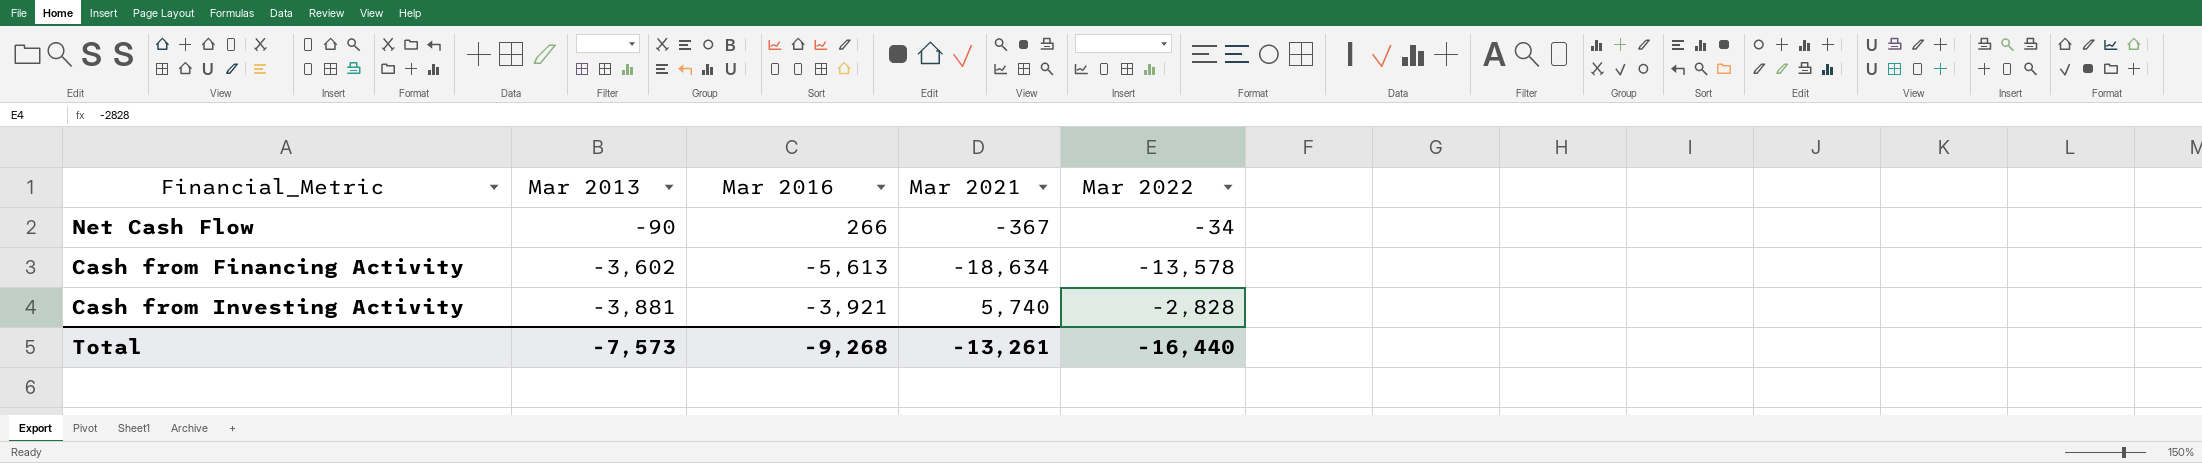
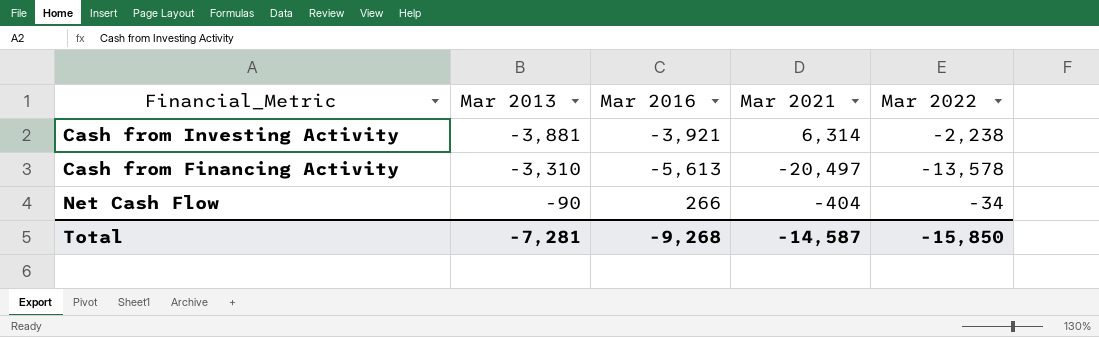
row order: Mar 2013 descending -> Mar 2013 ascending
Cash from Investing Activity | Mar 2021: 5,740 -> 6,314
Cash from Investing Activity | Mar 2022: -2,828 -> -2,238
Cash from Financing Activity | Mar 2013: -3,602 -> -3,310
Cash from Financing Activity | Mar 2021: -18,634 -> -20,497
Net Cash Flow | Mar 2021: -367 -> -404
Total | Mar 2013: -7,573 -> -7,281
Total | Mar 2021: -13,261 -> -14,587
Total | Mar 2022: -16,440 -> -15,850

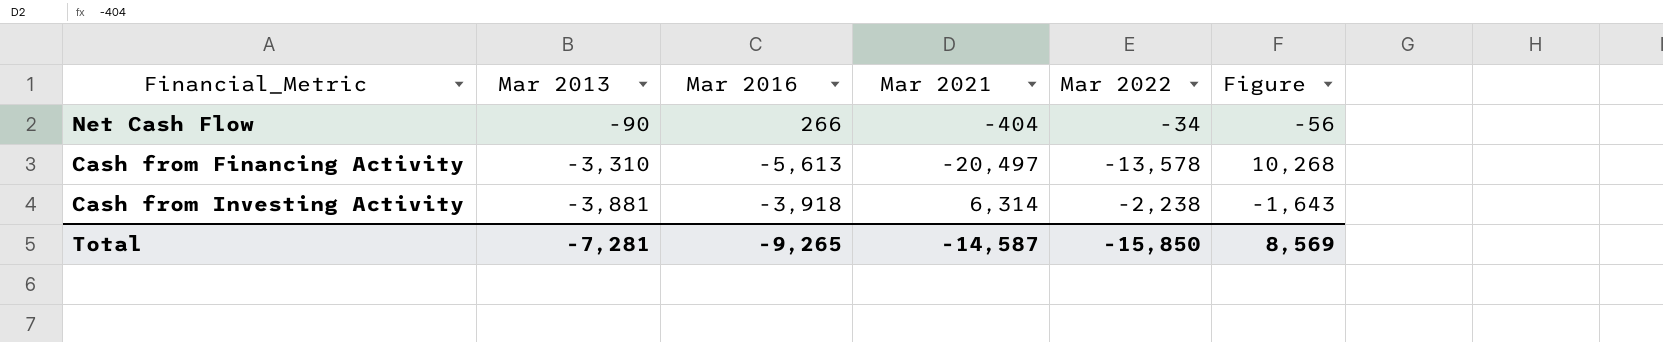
row order: Mar 2013 ascending -> Mar 2013 descending
column Figure | formula: none -> [Mar 2013] - [Mar 2022]
Cash from Investing Activity | Mar 2016: -3,921 -> -3,918
Total | Mar 2016: -9,268 -> -9,265

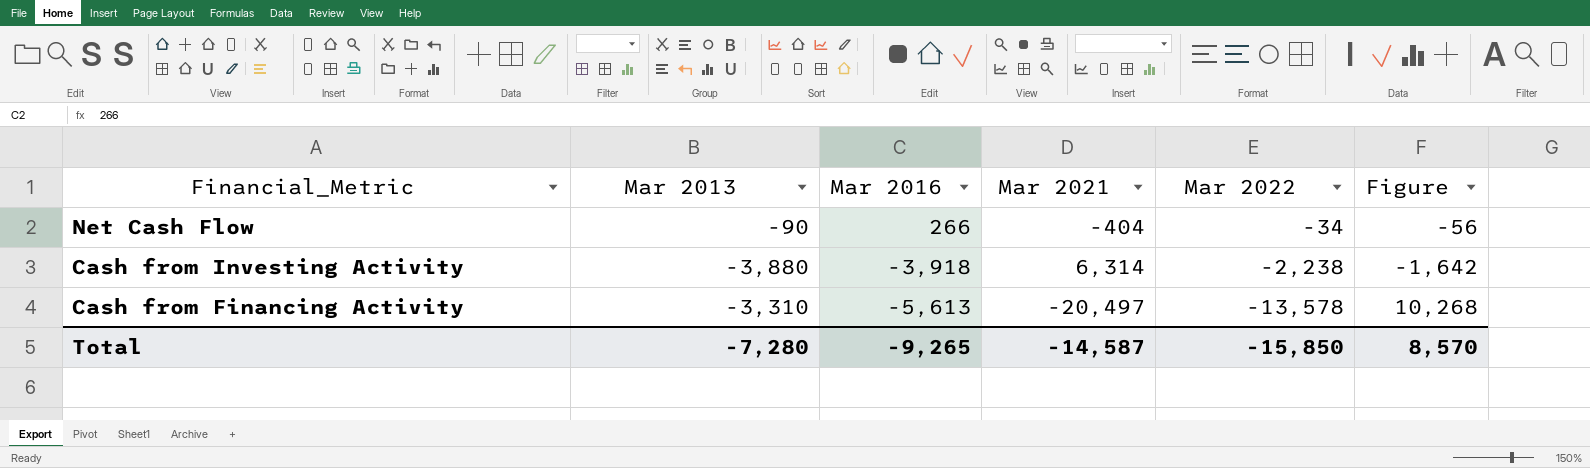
row order: Mar 2013 descending -> Financial_Metric descending
Cash from Investing Activity | Mar 2013: -3,881 -> -3,880
Cash from Investing Activity | Figure: -1,643 -> -1,642
Total | Mar 2013: -7,281 -> -7,280
Total | Figure: 8,569 -> 8,570

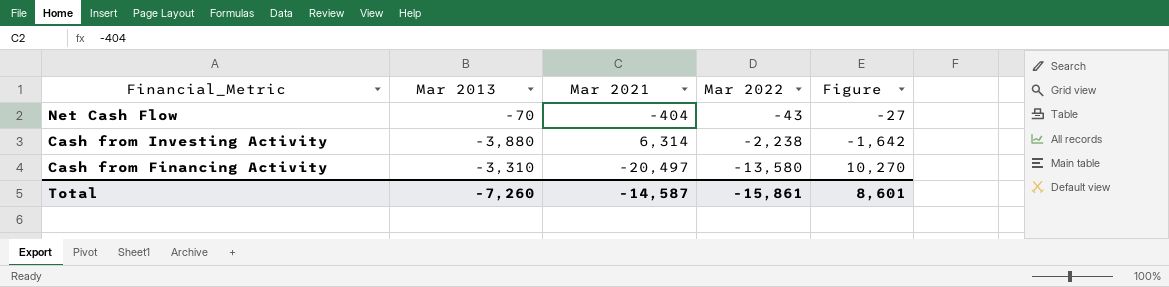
column Mar 2016 | position: 3 -> none
Net Cash Flow | Mar 2013: -90 -> -70
Net Cash Flow | Mar 2022: -34 -> -43
Net Cash Flow | Figure: -56 -> -27
Cash from Financing Activity | Mar 2022: -13,578 -> -13,580
Cash from Financing Activity | Figure: 10,268 -> 10,270
Total | Mar 2013: -7,280 -> -7,260
Total | Mar 2022: -15,850 -> -15,861
Total | Figure: 8,570 -> 8,601

